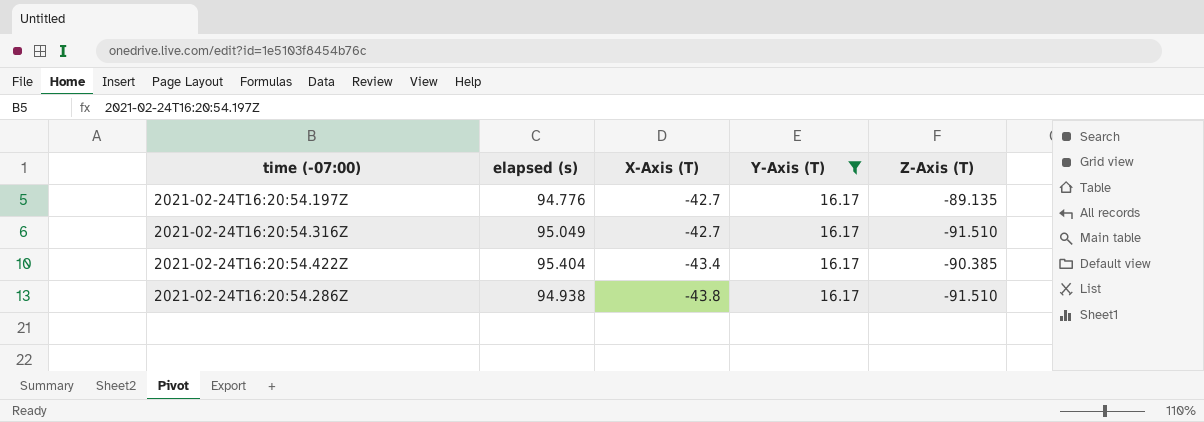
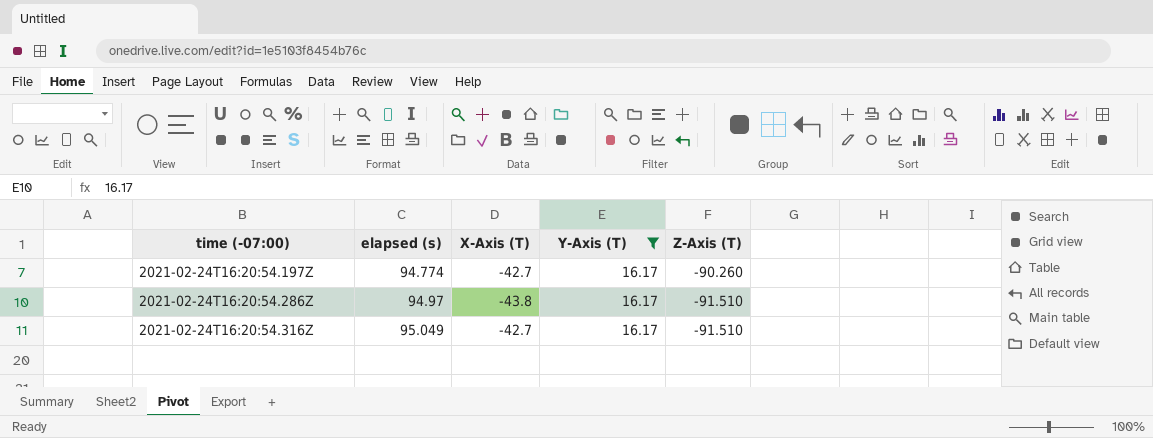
row order: X-Axis (T) descending -> time (-07:00) ascending
row 2021-02-24T16:20:54.422Z: 95.404 | -43.4 | 16.17 | -90.385 -> none
2021-02-24T16:20:54.197Z | elapsed (s): 94.776 -> 94.774
2021-02-24T16:20:54.197Z | Z-Axis (T): -89.135 -> -90.260
2021-02-24T16:20:54.286Z | elapsed (s): 94.938 -> 94.97

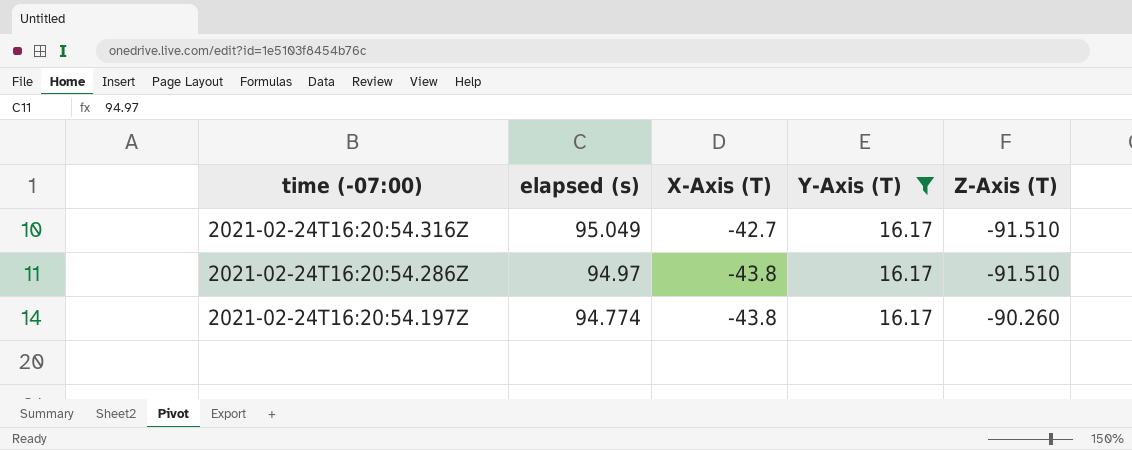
row order: time (-07:00) ascending -> time (-07:00) descending
2021-02-24T16:20:54.197Z | X-Axis (T): -42.7 -> -43.8

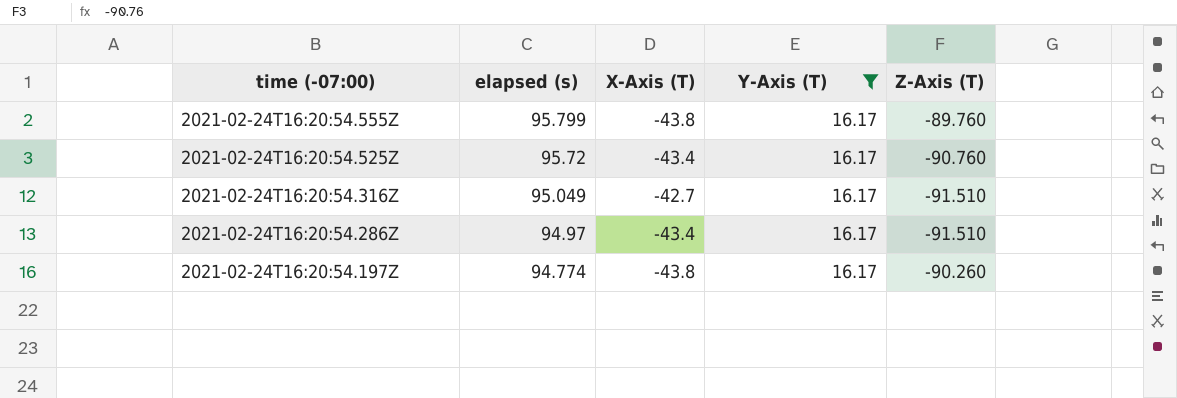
row 2021-02-24T16:20:54.555Z: none -> 95.799 | -43.8 | 16.17 | -89.760
row 2021-02-24T16:20:54.525Z: none -> 95.72 | -43.4 | 16.17 | -90.760
2021-02-24T16:20:54.286Z | X-Axis (T): -43.8 -> -43.4

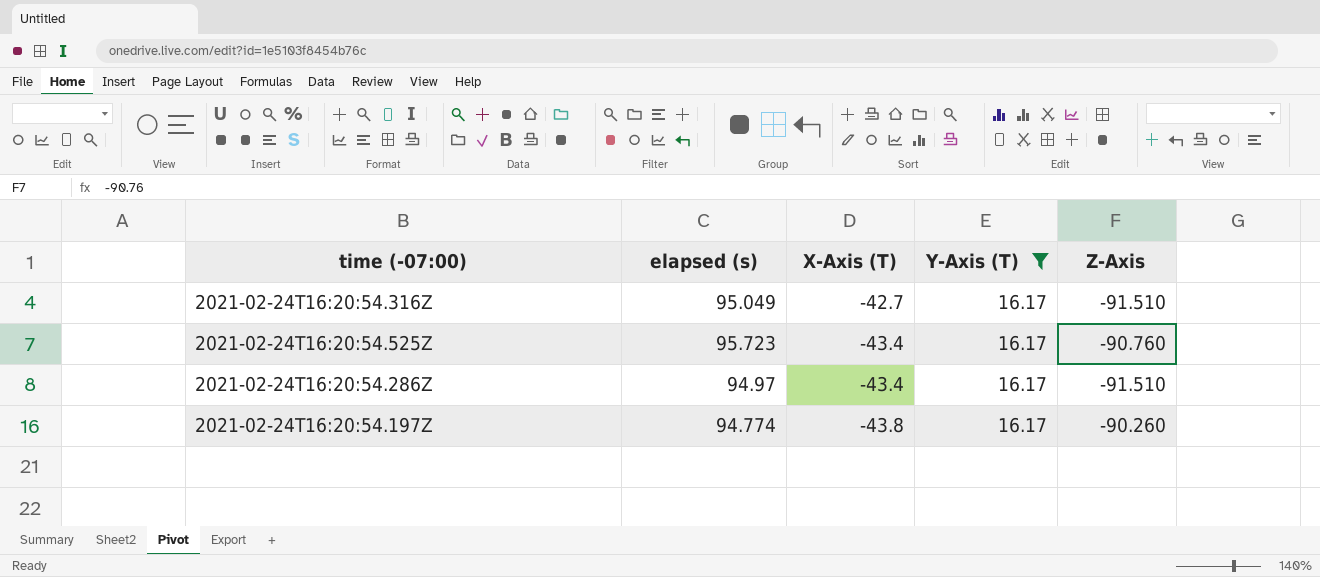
row order: time (-07:00) descending -> X-Axis (T) descending
column name: Z-Axis (T) -> Z-Axis
row 2021-02-24T16:20:54.555Z: 95.799 | -43.8 | 16.17 | -89.760 -> none
2021-02-24T16:20:54.525Z | elapsed (s): 95.72 -> 95.723

